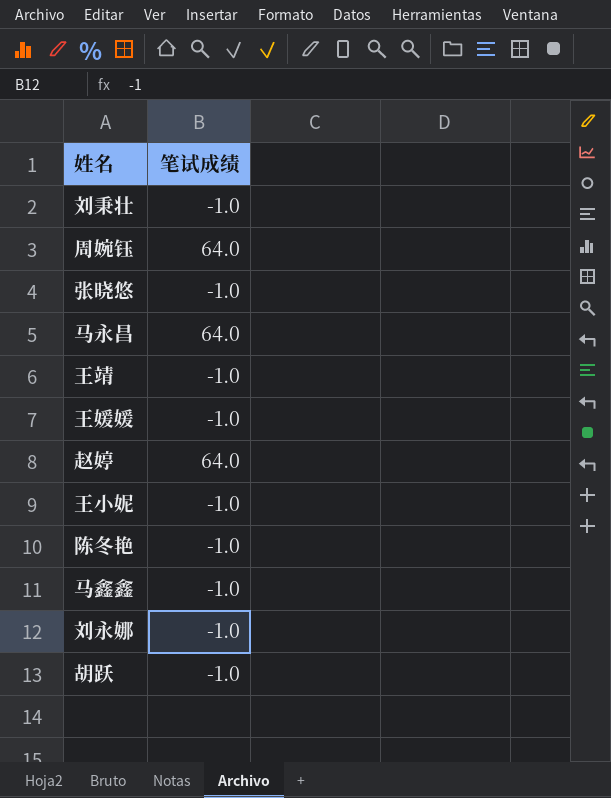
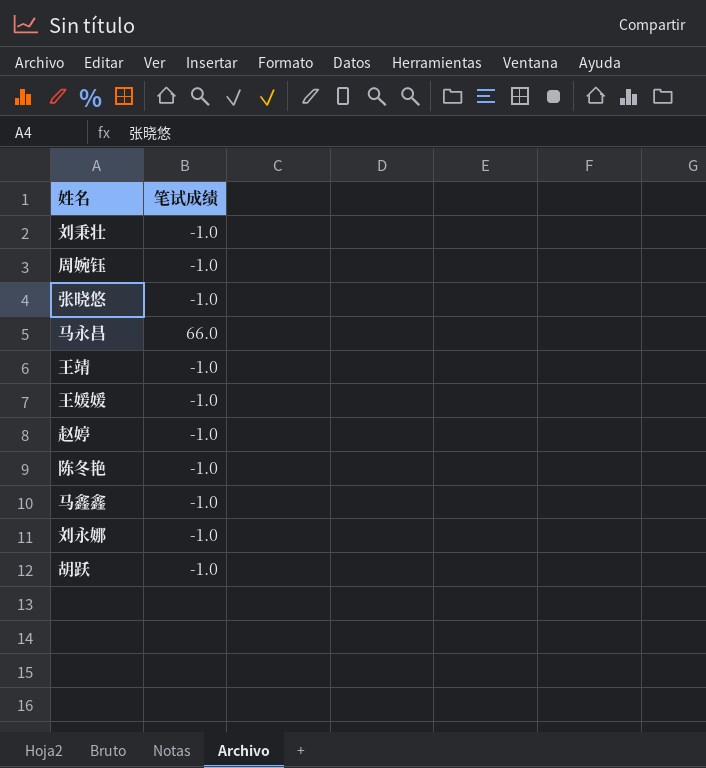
row 王小妮: -1.0 -> none
周婉钰 | 笔试成绩: 64.0 -> -1.0
马永昌 | 笔试成绩: 64.0 -> 66.0
赵婷 | 笔试成绩: 64.0 -> -1.0

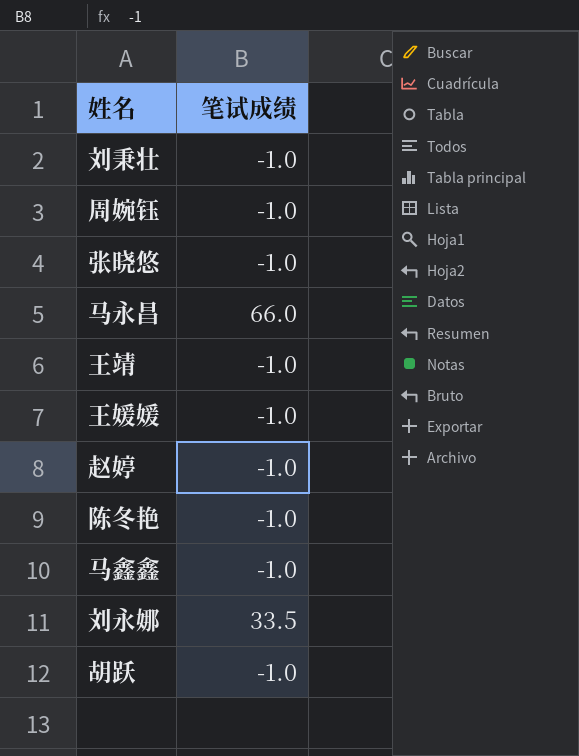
刘永娜 | 笔试成绩: -1.0 -> 33.5

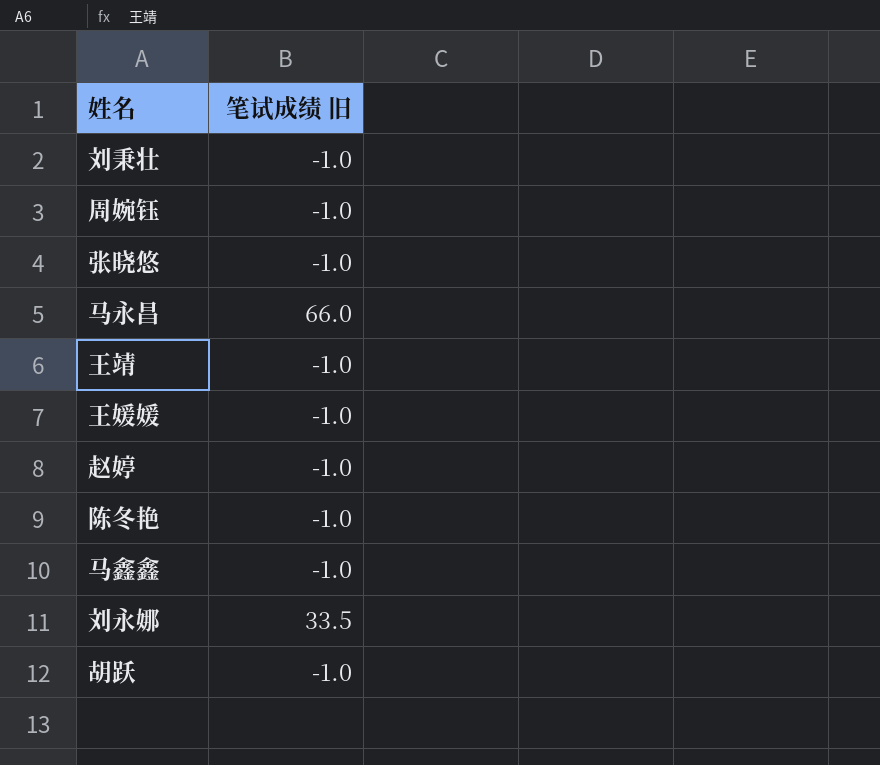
column name: 笔试成绩 -> 笔试成绩 旧

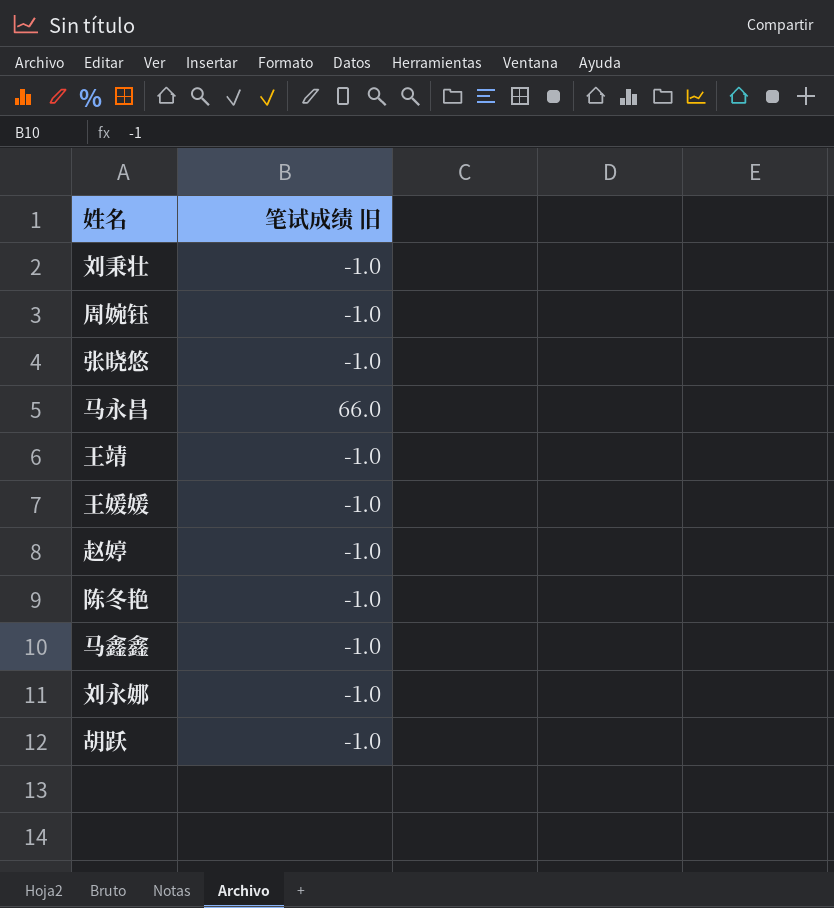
刘永娜 | 笔试成绩 旧: 33.5 -> -1.0

